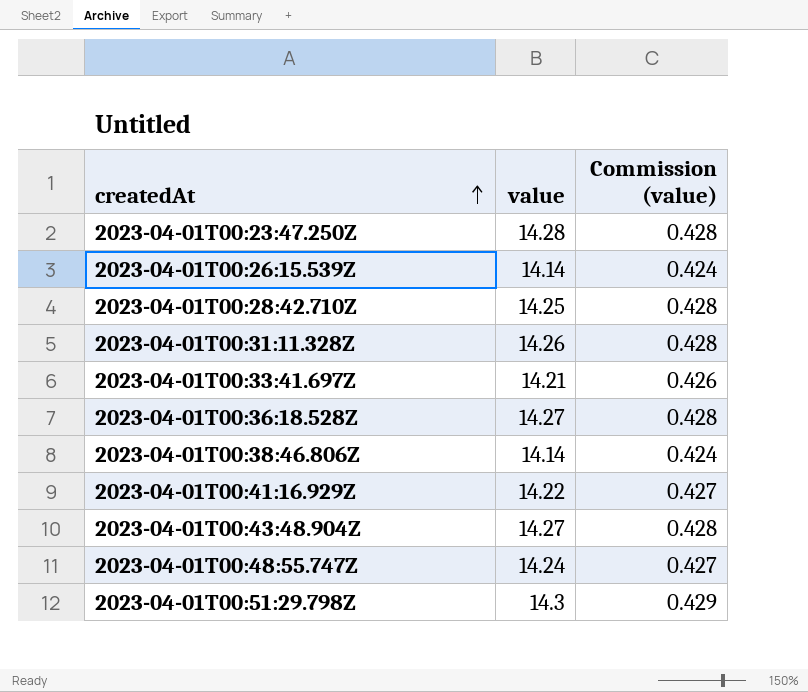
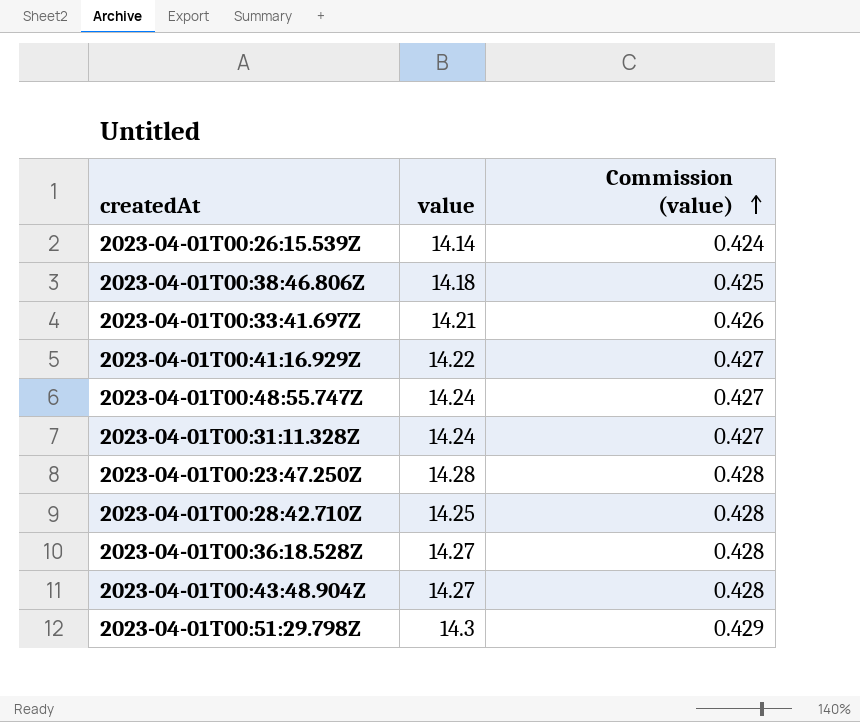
row order: createdAt ascending -> Commission (value) ascending
2023-04-01T00:38:46.806Z | value: 14.14 -> 14.18
2023-04-01T00:38:46.806Z | Commission (value): 0.424 -> 0.425
2023-04-01T00:31:11.328Z | value: 14.26 -> 14.24
2023-04-01T00:31:11.328Z | Commission (value): 0.428 -> 0.427

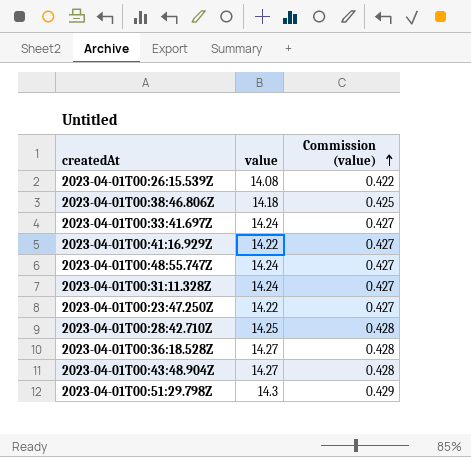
2023-04-01T00:26:15.539Z | value: 14.14 -> 14.08
2023-04-01T00:26:15.539Z | Commission (value): 0.424 -> 0.422
2023-04-01T00:33:41.697Z | value: 14.21 -> 14.24
2023-04-01T00:33:41.697Z | Commission (value): 0.426 -> 0.427
2023-04-01T00:23:47.250Z | value: 14.28 -> 14.22
2023-04-01T00:23:47.250Z | Commission (value): 0.428 -> 0.427

